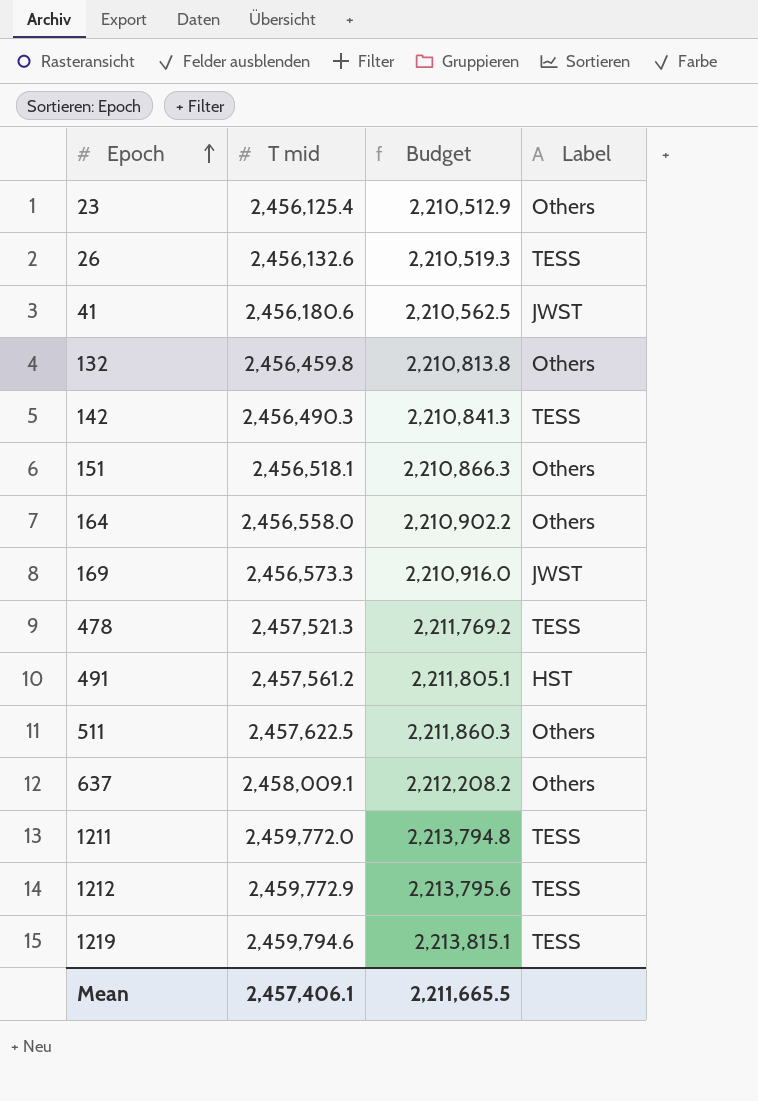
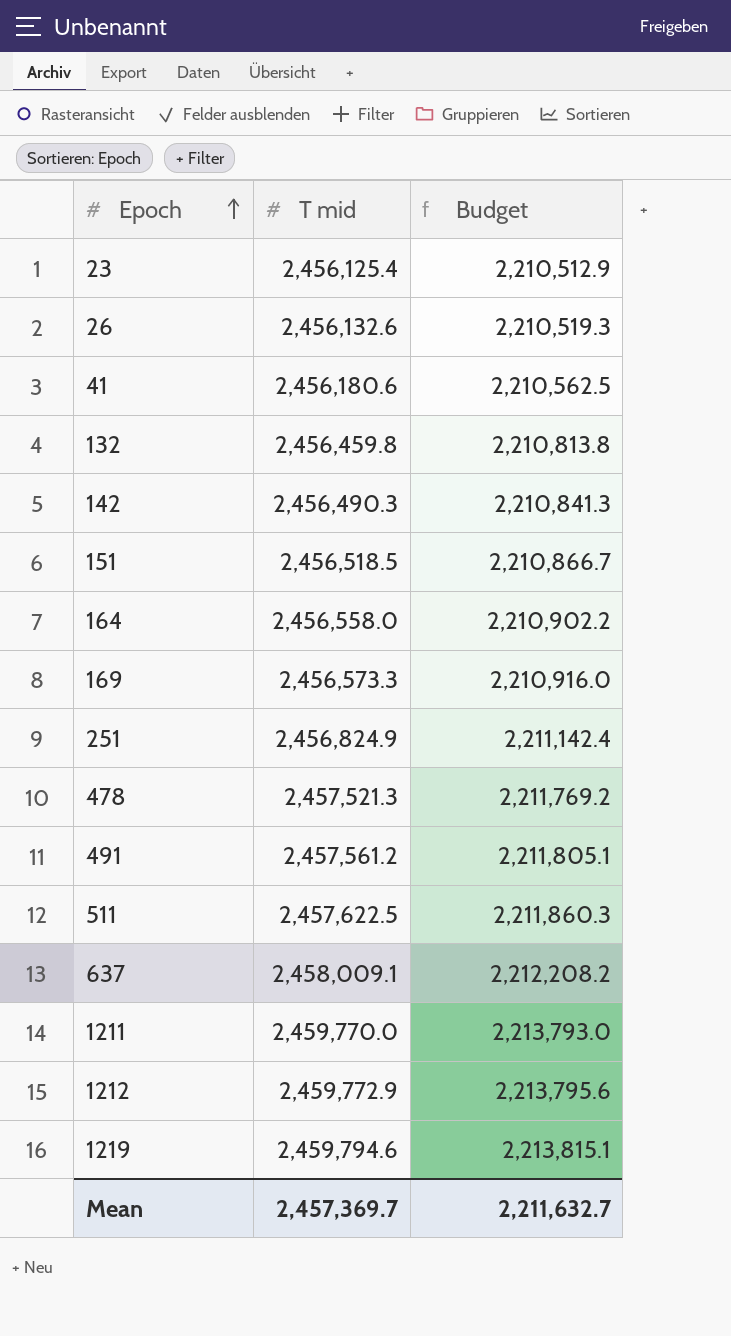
column Label | position: 4 -> none
151 | T mid: 2,456,518.1 -> 2,456,518.5
151 | Budget: 2,210,866.3 -> 2,210,866.7
row 251: none -> 2,456,824.9 | 2,211,142.4
1211 | T mid: 2,459,772.0 -> 2,459,770.0
1211 | Budget: 2,213,794.8 -> 2,213,793.0
Mean | T mid: 2,457,406.1 -> 2,457,369.7
Mean | Budget: 2,211,665.5 -> 2,211,632.7

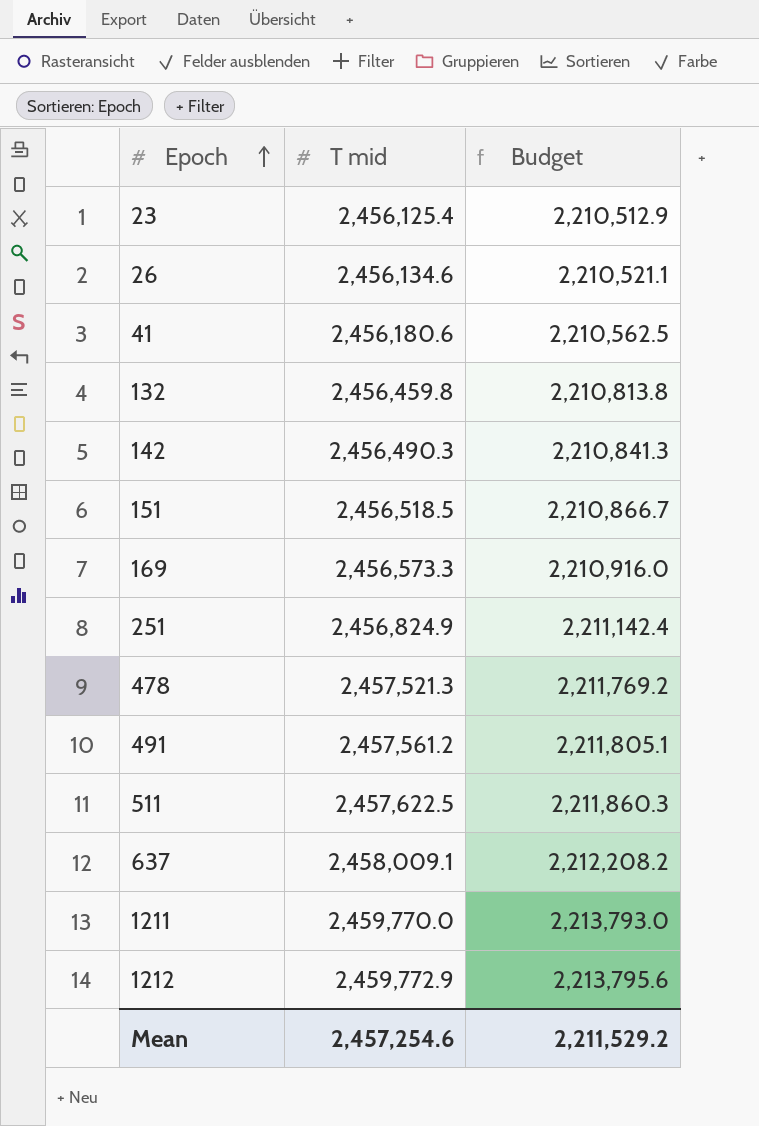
row 164: 2,456,558.0 | 2,210,902.2 -> none
row 1219: 2,459,794.6 | 2,213,815.1 -> none
26 | T mid: 2,456,132.6 -> 2,456,134.6
26 | Budget: 2,210,519.3 -> 2,210,521.1
Mean | T mid: 2,457,369.7 -> 2,457,254.6
Mean | Budget: 2,211,632.7 -> 2,211,529.2

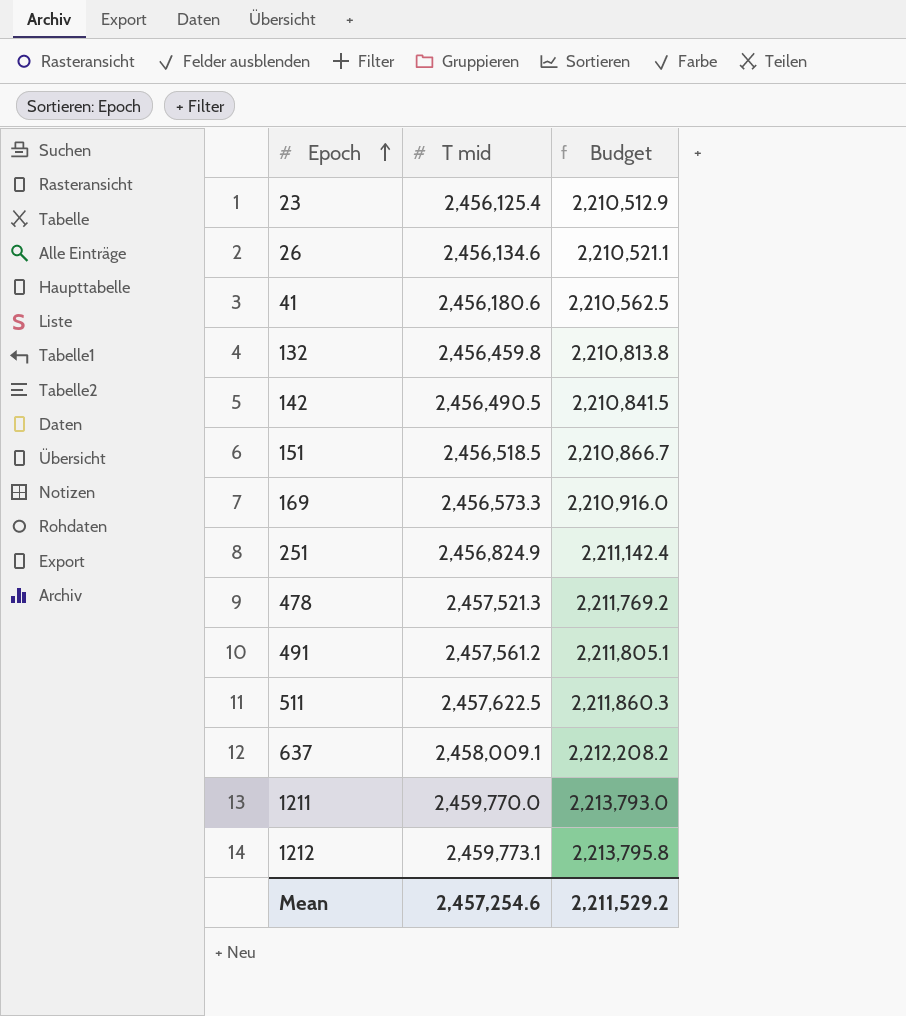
142 | T mid: 2,456,490.3 -> 2,456,490.5
142 | Budget: 2,210,841.3 -> 2,210,841.5
1212 | T mid: 2,459,772.9 -> 2,459,773.1
1212 | Budget: 2,213,795.6 -> 2,213,795.8

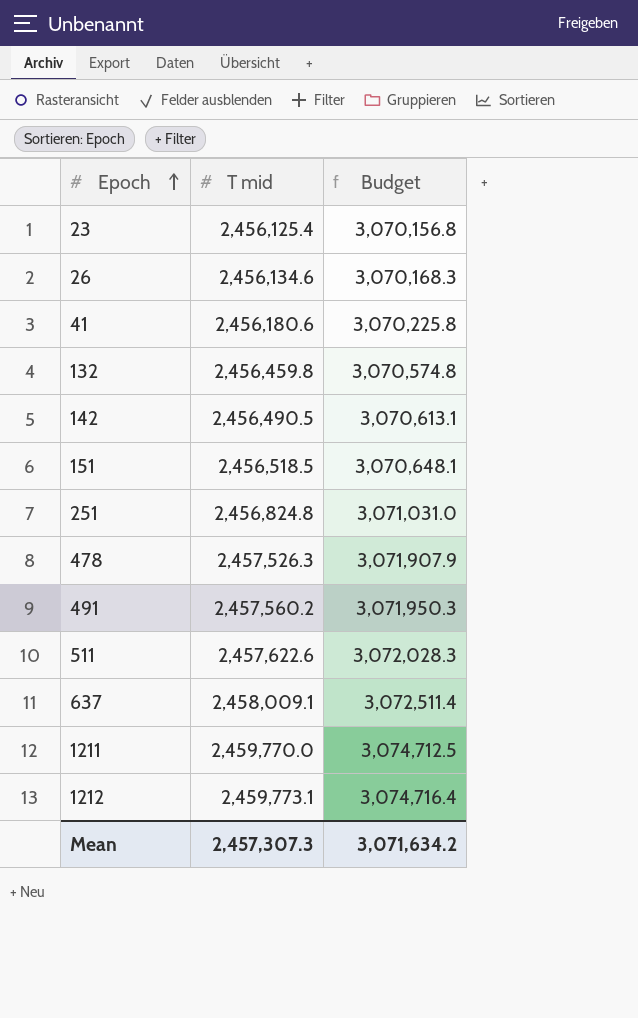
column Budget | formula: [T mid] * 0.9 -> [T mid] * 1.25
row 169: 2,456,573.3 | 2,210,916.0 -> none
251 | T mid: 2,456,824.9 -> 2,456,824.8
478 | T mid: 2,457,521.3 -> 2,457,526.3
491 | T mid: 2,457,561.2 -> 2,457,560.2
511 | T mid: 2,457,622.5 -> 2,457,622.6
Mean | T mid: 2,457,254.6 -> 2,457,307.3
Mean | Budget: 2,211,529.2 -> 3,071,634.2

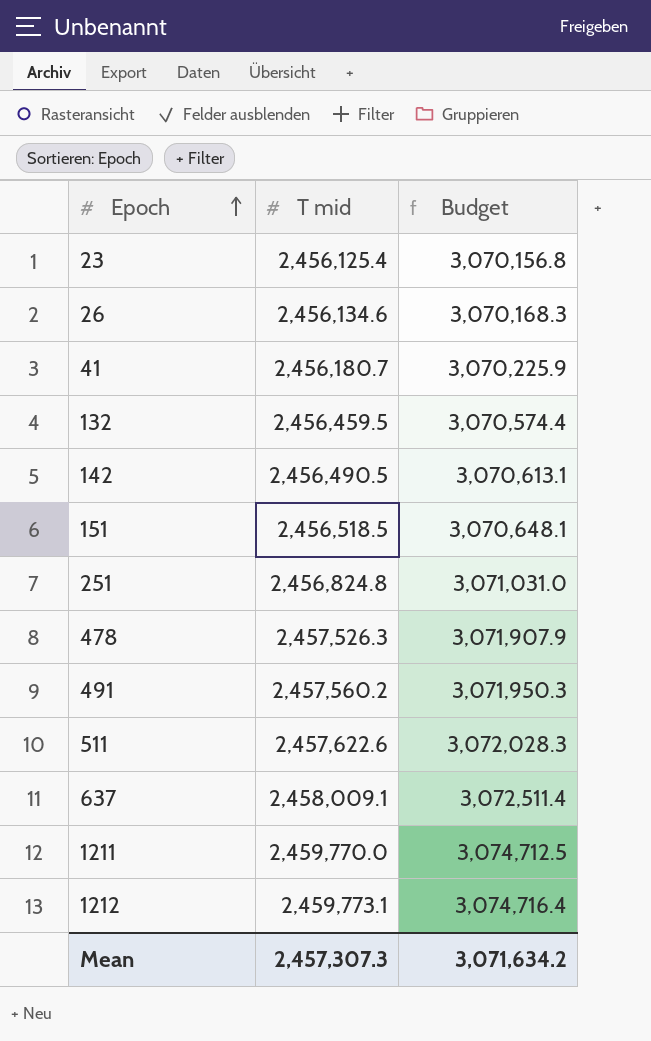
41 | T mid: 2,456,180.6 -> 2,456,180.7
41 | Budget: 3,070,225.8 -> 3,070,225.9
132 | T mid: 2,456,459.8 -> 2,456,459.5
132 | Budget: 3,070,574.8 -> 3,070,574.4

